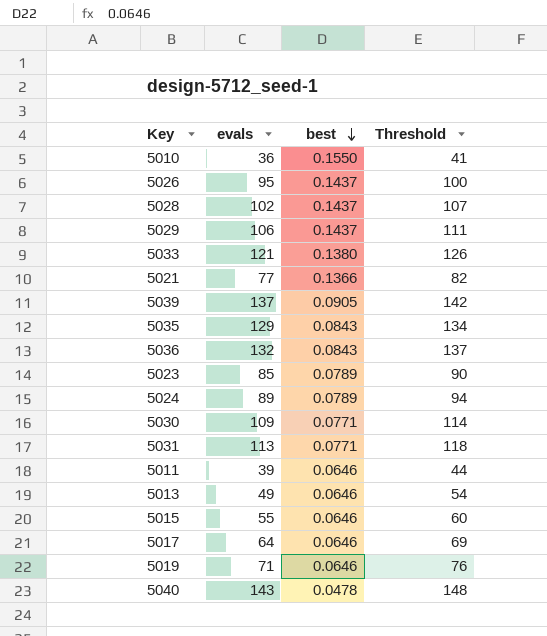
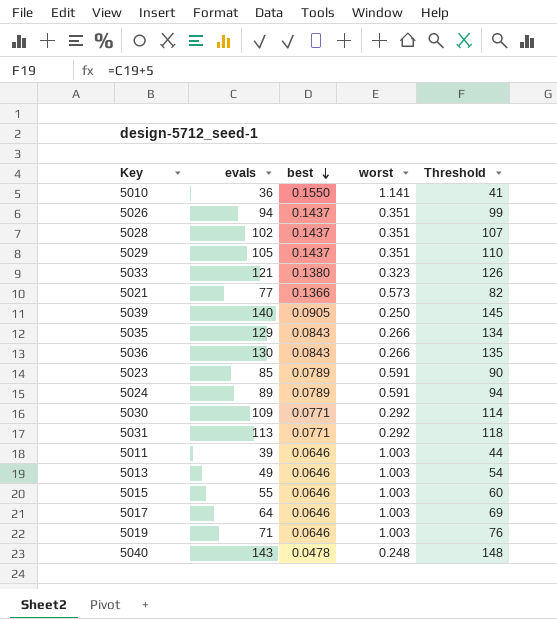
column worst | position: none -> 4
5026 | evals: 95 -> 94
5026 | Threshold: 100 -> 99
5029 | evals: 106 -> 105
5029 | Threshold: 111 -> 110
5039 | evals: 137 -> 140
5039 | Threshold: 142 -> 145
5036 | evals: 132 -> 130
5036 | Threshold: 137 -> 135

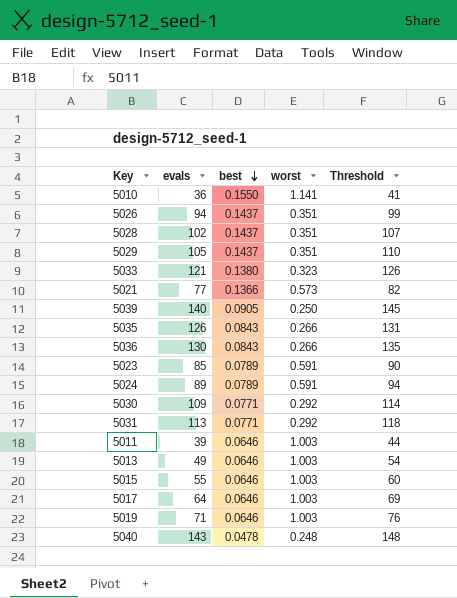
5035 | evals: 129 -> 126
5035 | Threshold: 134 -> 131

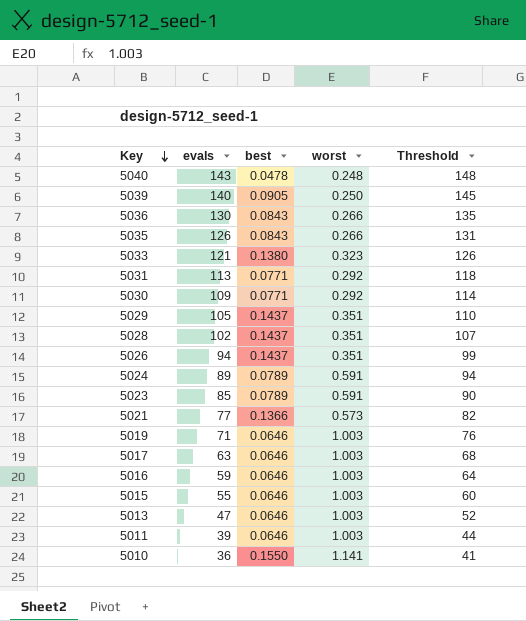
row order: best descending -> Key descending
5017 | evals: 64 -> 63
5017 | Threshold: 69 -> 68
row 5016: none -> 59 | 0.0646 | 1.003 | 64
5013 | evals: 49 -> 47
5013 | Threshold: 54 -> 52

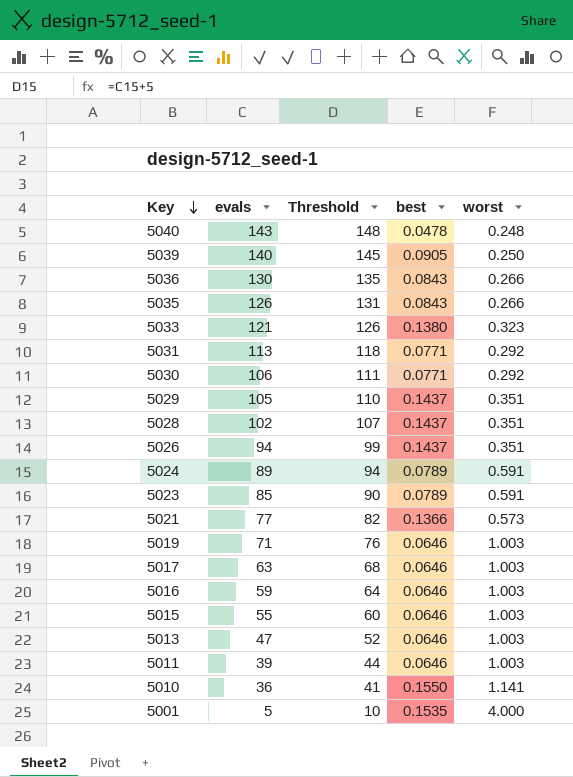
column Threshold | position: 5 -> 3
5030 | evals: 109 -> 106
5030 | Threshold: 114 -> 111
row 5001: none -> 5 | 10 | 0.1535 | 4.000

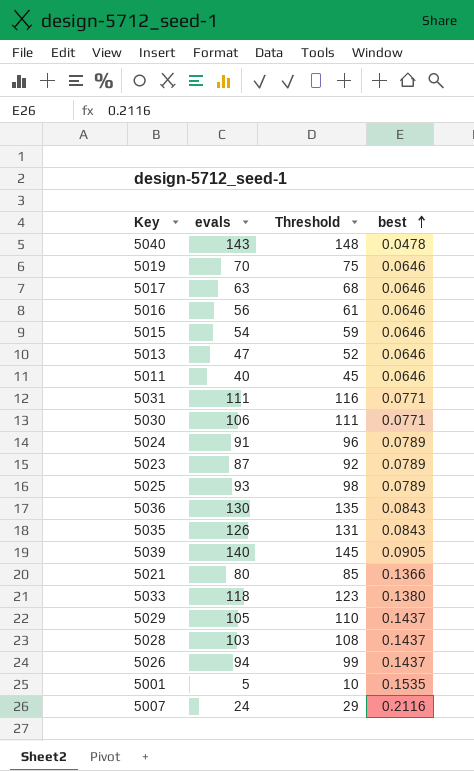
row order: Key descending -> best ascending
column worst | position: 5 -> none
row 5010: 36 | 41 | 0.1550 | 1.141 -> none
5019 | evals: 71 -> 70
5019 | Threshold: 76 -> 75
5016 | evals: 59 -> 56
5016 | Threshold: 64 -> 61
5015 | evals: 55 -> 54
5015 | Threshold: 60 -> 59
5011 | evals: 39 -> 40
5011 | Threshold: 44 -> 45
5031 | evals: 113 -> 111
5031 | Threshold: 118 -> 116
5024 | evals: 89 -> 91
5024 | Threshold: 94 -> 96
5023 | evals: 85 -> 87
5023 | Threshold: 90 -> 92
row 5025: none -> 93 | 98 | 0.0789
5021 | evals: 77 -> 80
5021 | Threshold: 82 -> 85
5033 | evals: 121 -> 118
5033 | Threshold: 126 -> 123
5028 | evals: 102 -> 103
5028 | Threshold: 107 -> 108
row 5007: none -> 24 | 29 | 0.2116

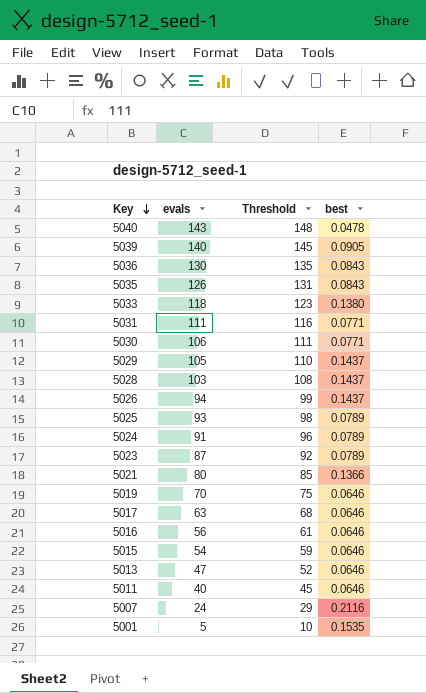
row order: best ascending -> Key descending

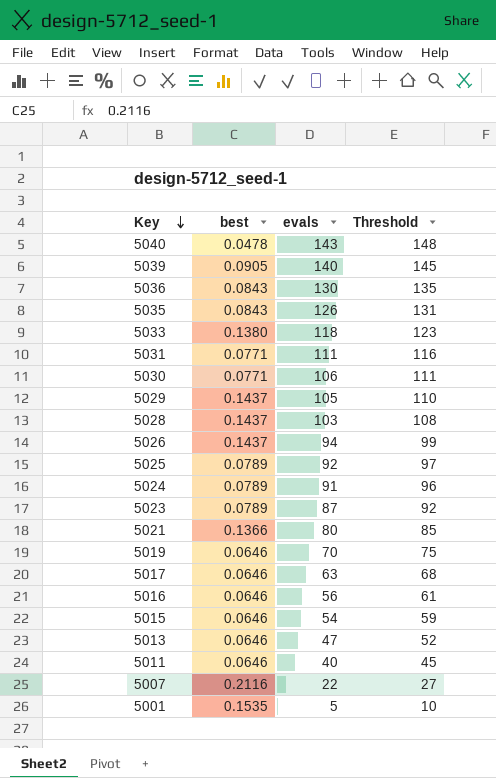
column best | position: 4 -> 2
5025 | evals: 93 -> 92
5025 | Threshold: 98 -> 97
5007 | evals: 24 -> 22
5007 | Threshold: 29 -> 27

